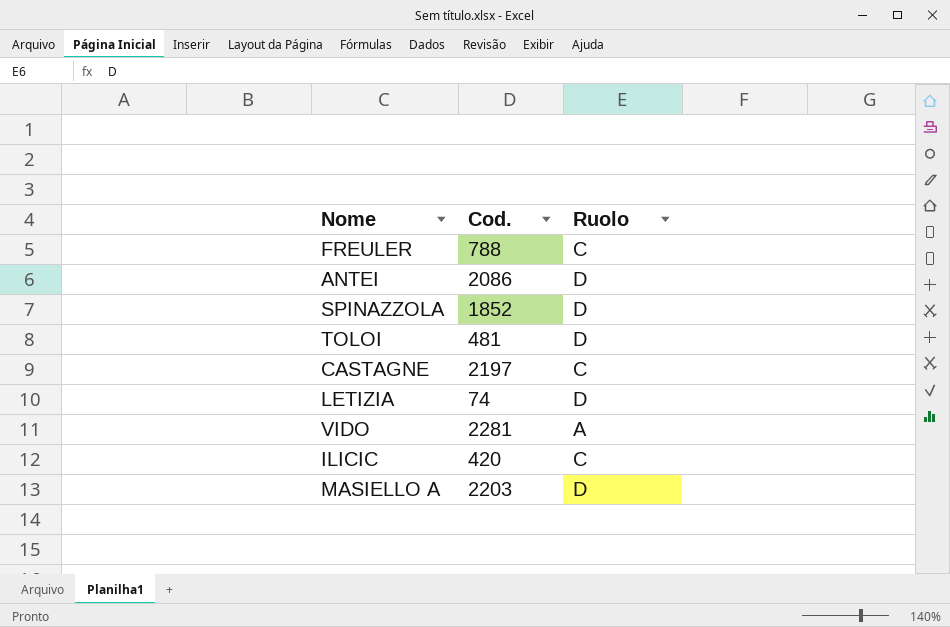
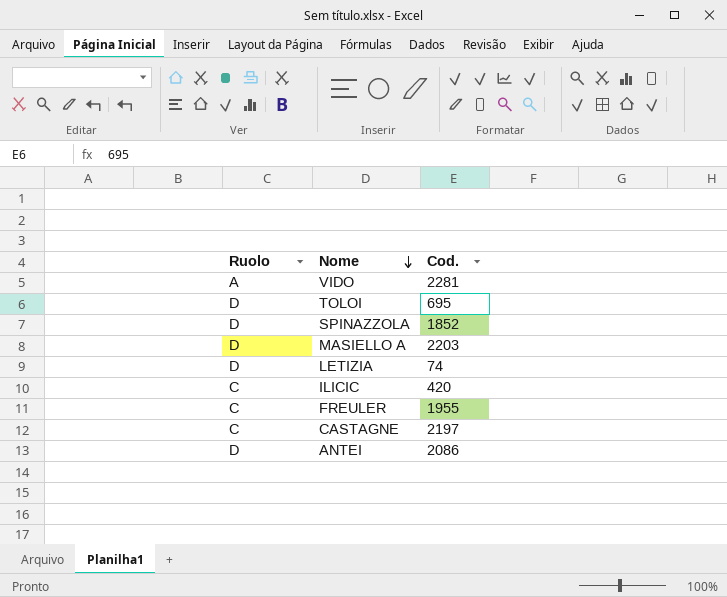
row order: none -> Nome descending
column Ruolo | position: 3 -> 1
TOLOI | Cod.: 481 -> 695
FREULER | Cod.: 788 -> 1955

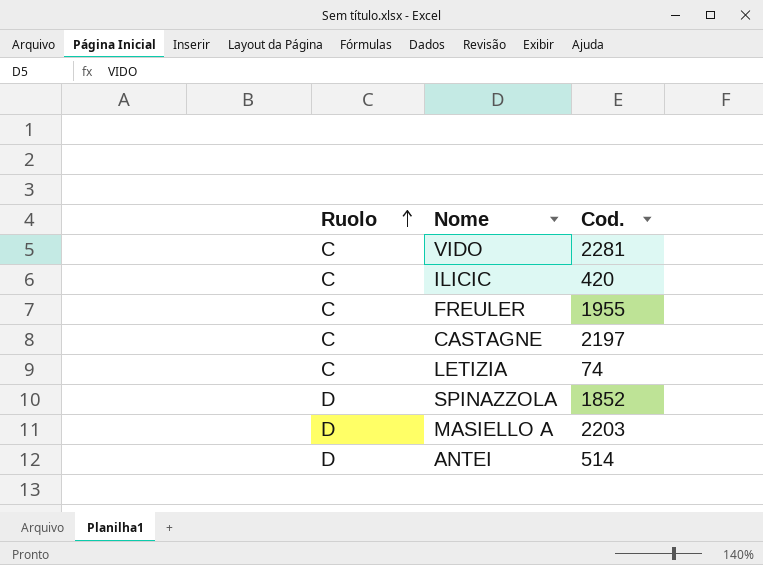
row order: Nome descending -> Ruolo ascending
row TOLOI: D | 695 -> none
VIDO | Ruolo: A -> C
LETIZIA | Ruolo: D -> C
ANTEI | Cod.: 2086 -> 514

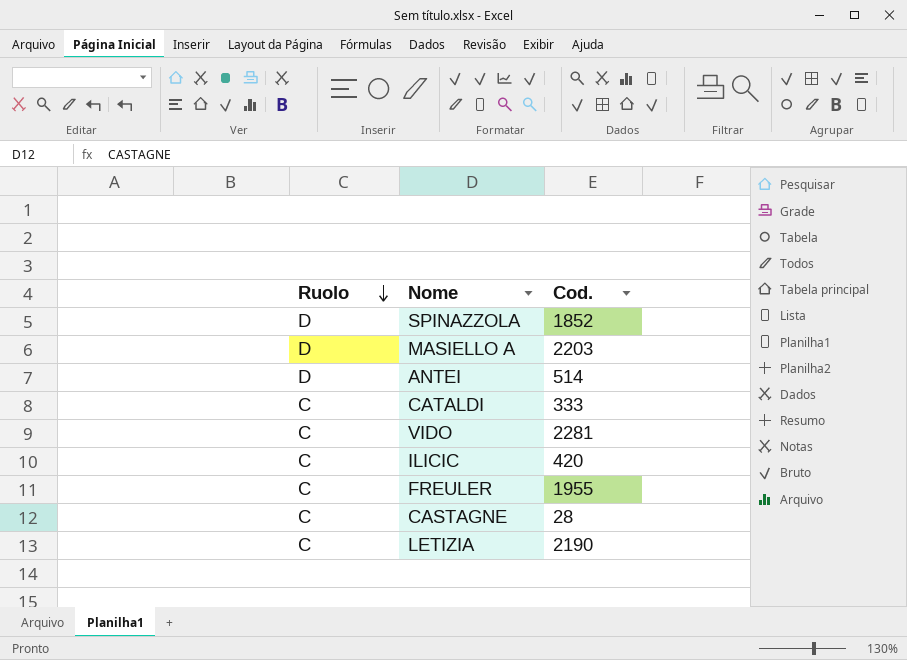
row order: Ruolo ascending -> Ruolo descending
row CATALDI: none -> C | 333
CASTAGNE | Cod.: 2197 -> 28
LETIZIA | Cod.: 74 -> 2190

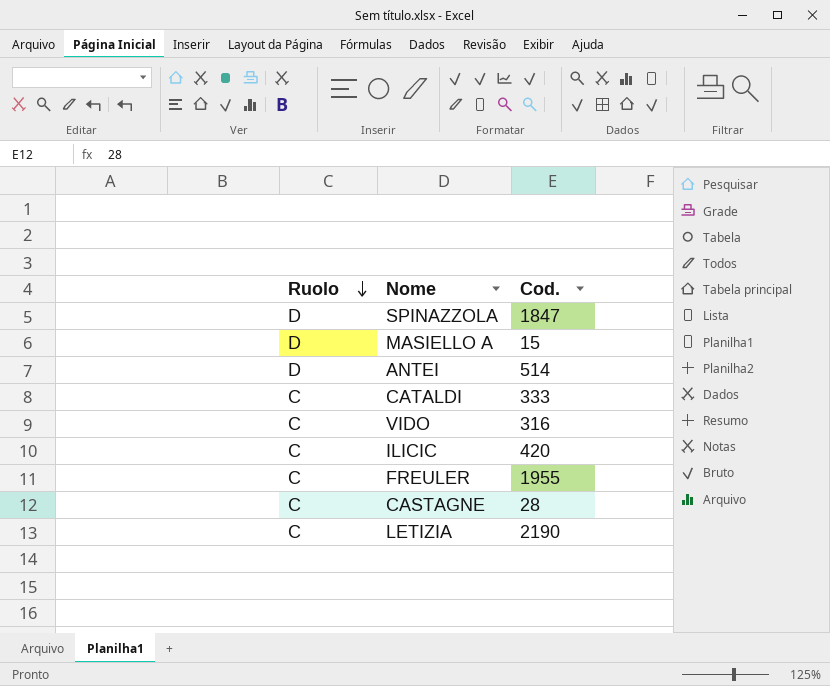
SPINAZZOLA | Cod.: 1852 -> 1847
MASIELLO A | Cod.: 2203 -> 15
VIDO | Cod.: 2281 -> 316

